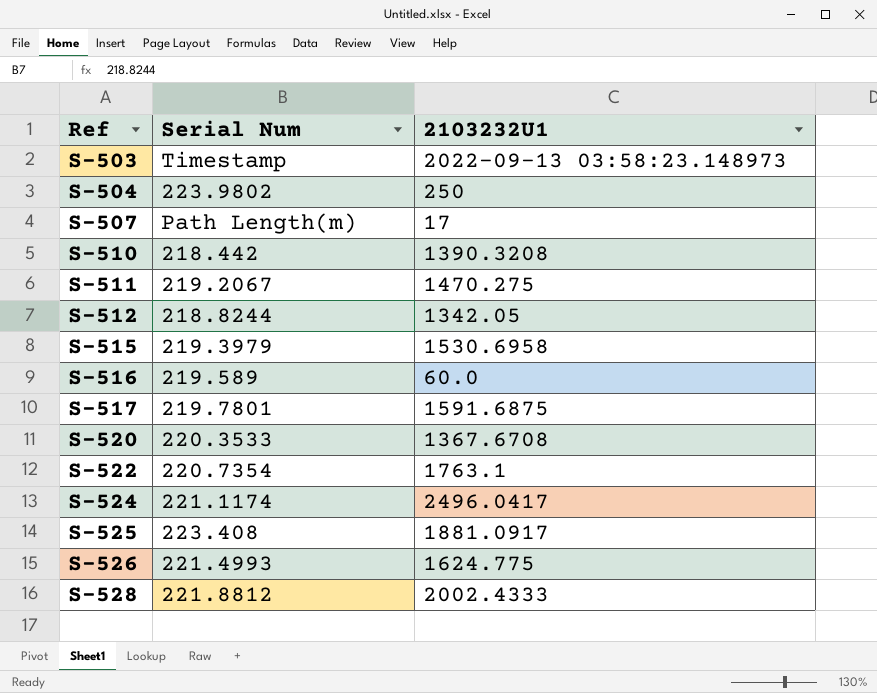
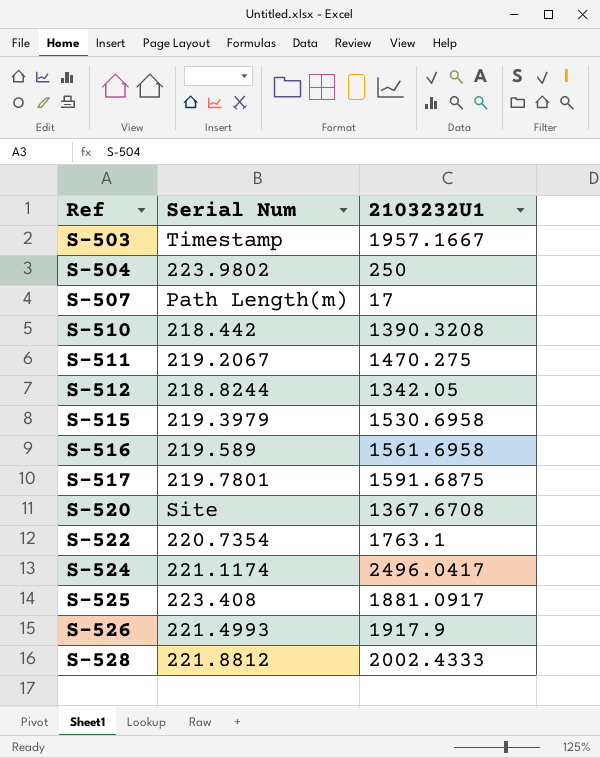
S-503 | 2103232U1: 2022-09-13 03:58:23.148973 -> 1957.1667
S-516 | 2103232U1: 60.0 -> 1561.6958
S-520 | Serial Num: 220.3533 -> Site
S-526 | 2103232U1: 1624.775 -> 1917.9

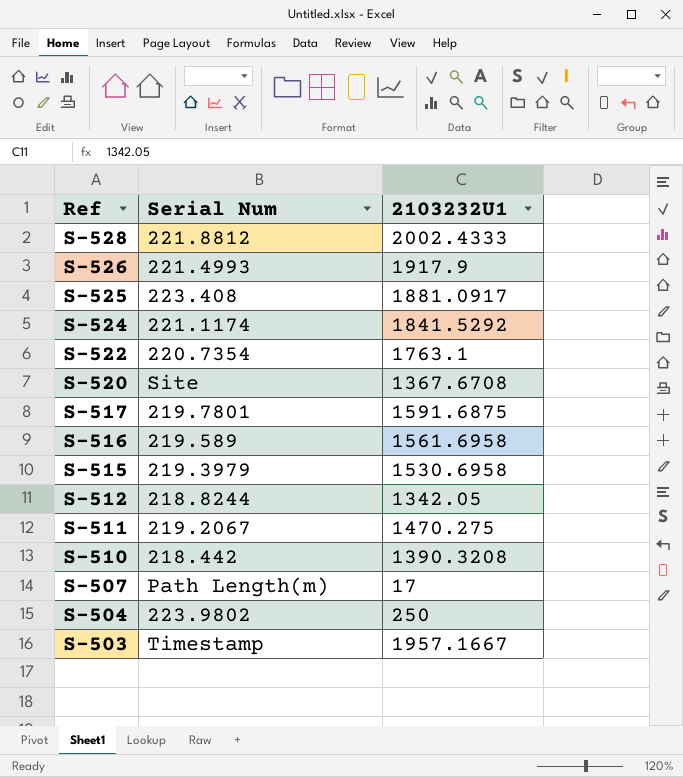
row order: Ref ascending -> Ref descending
S-524 | 2103232U1: 2496.0417 -> 1841.5292

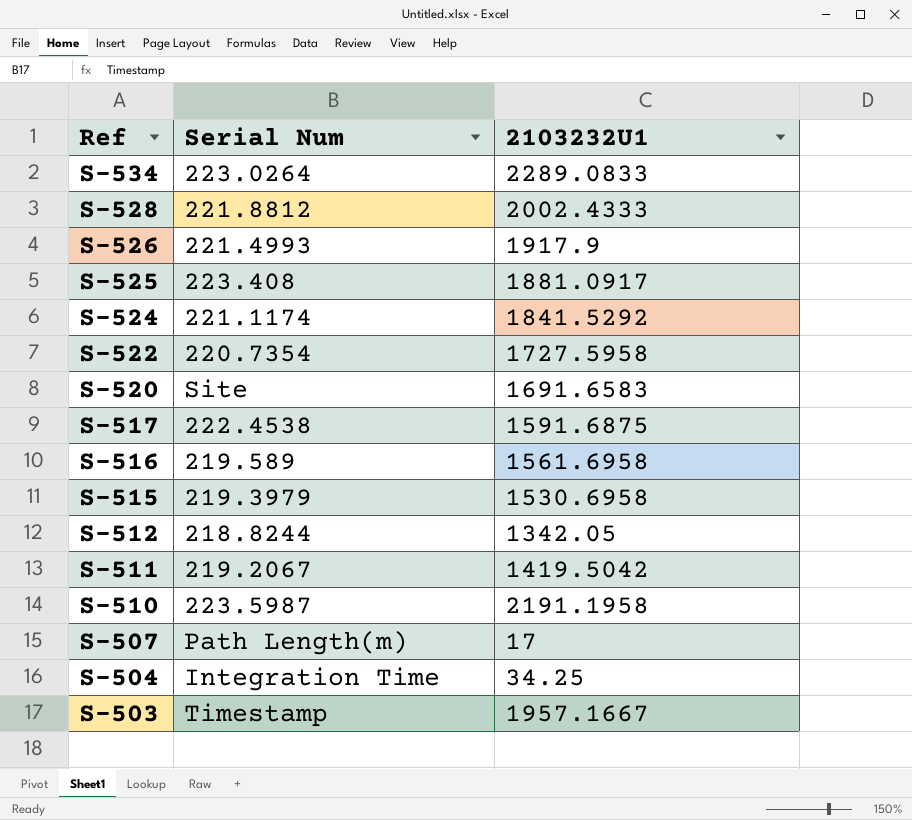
row S-534: none -> 223.0264 | 2289.0833
S-522 | 2103232U1: 1763.1 -> 1727.5958
S-520 | 2103232U1: 1367.6708 -> 1691.6583
S-517 | Serial Num: 219.7801 -> 222.4538
S-511 | 2103232U1: 1470.275 -> 1419.5042
S-510 | Serial Num: 218.442 -> 223.5987
S-510 | 2103232U1: 1390.3208 -> 2191.1958
S-504 | Serial Num: 223.9802 -> Integration Time
S-504 | 2103232U1: 250 -> 34.25

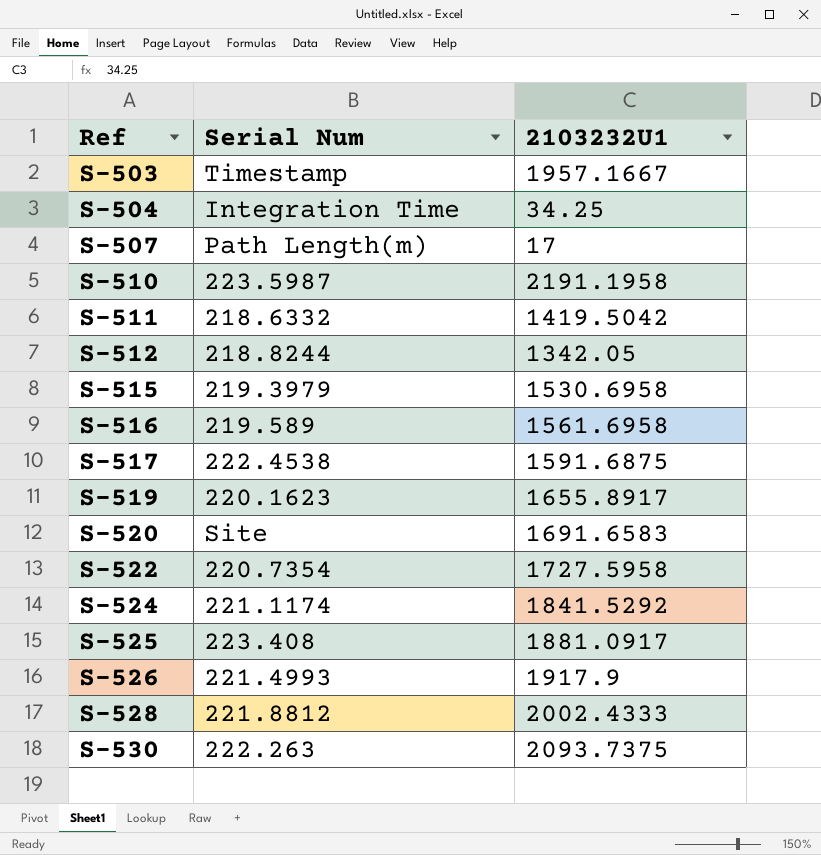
row order: Ref descending -> Ref ascending
row S-534: 223.0264 | 2289.0833 -> none
S-511 | Serial Num: 219.2067 -> 218.6332
row S-519: none -> 220.1623 | 1655.8917
row S-530: none -> 222.263 | 2093.7375

